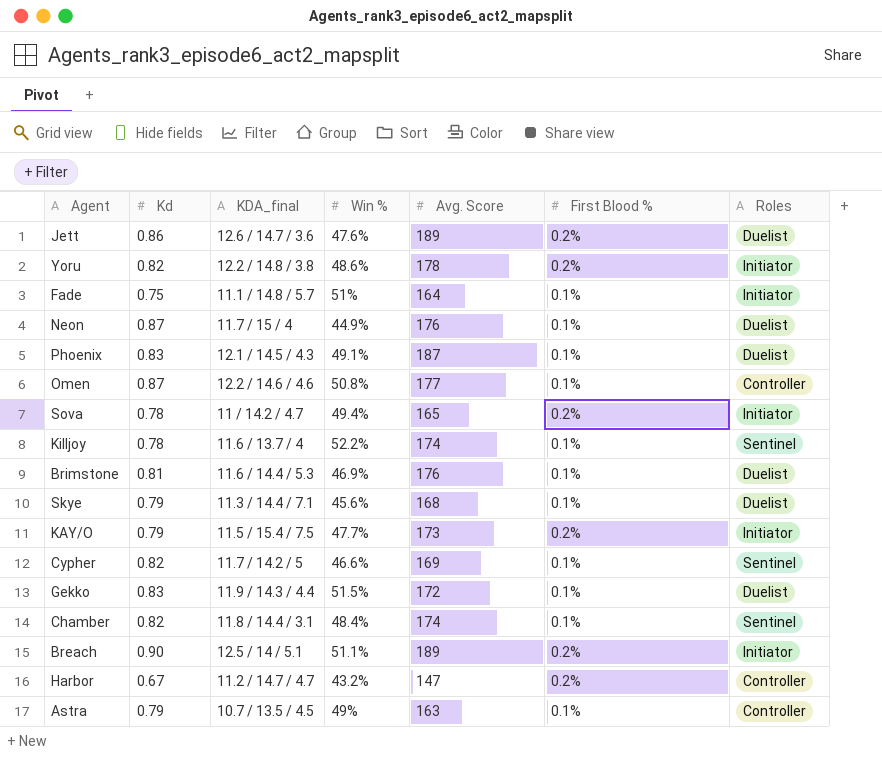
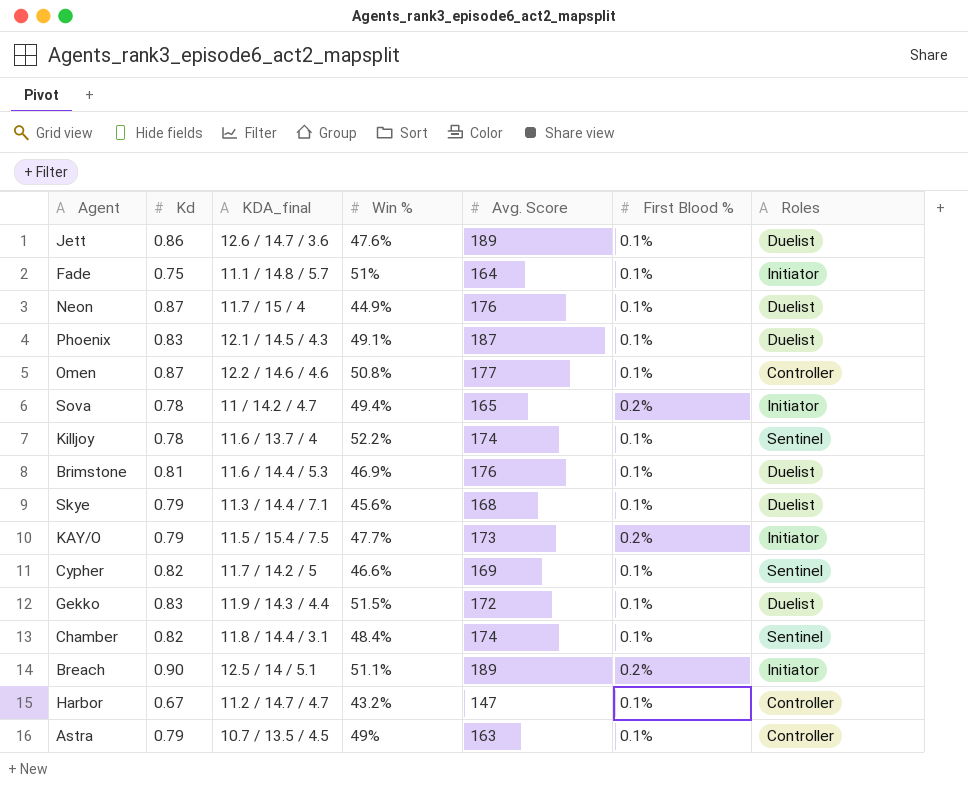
row Yoru: 0.82 | 12.2 / 14.8 / 3.8 | 48.6% | 178 | 0.2% | Initiator -> none
Jett | First Blood %: 0.2% -> 0.1%
Harbor | First Blood %: 0.2% -> 0.1%

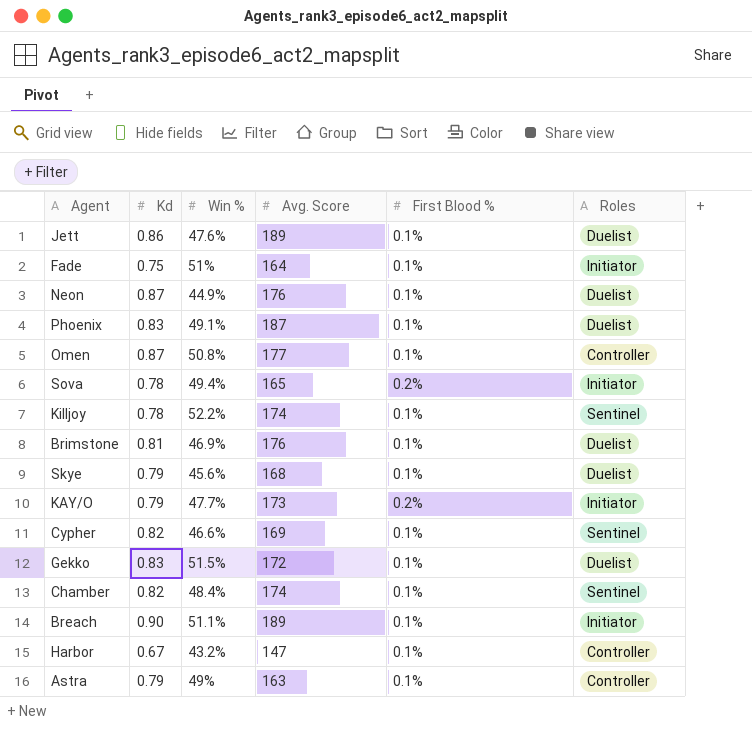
column KDA_final | position: 3 -> none
Breach | First Blood %: 0.2% -> 0.1%

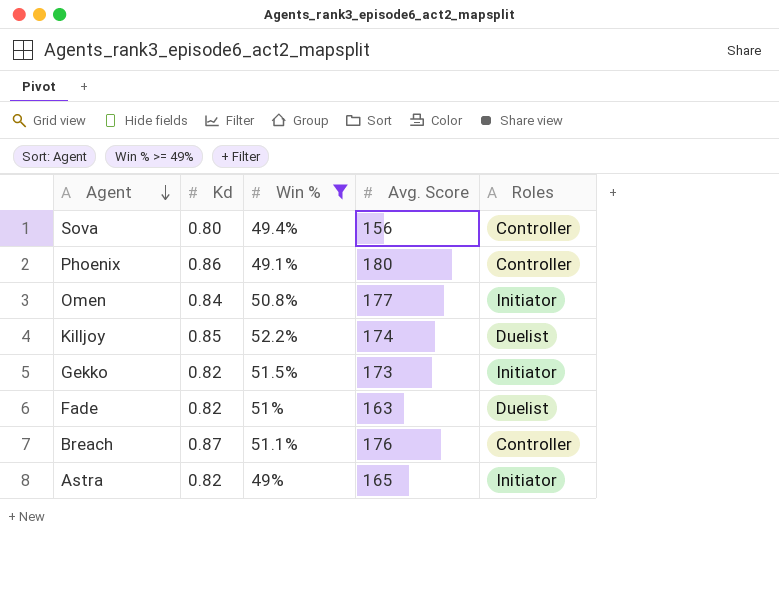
filter: none -> Win % >= 49%
row order: none -> Agent descending
column First Blood % | position: 5 -> none
Sova | Kd: 0.78 -> 0.80
Sova | Avg. Score: 165 -> 156
Sova | Roles: Initiator -> Controller
Phoenix | Kd: 0.83 -> 0.86
Phoenix | Avg. Score: 187 -> 180
Phoenix | Roles: Duelist -> Controller
Omen | Kd: 0.87 -> 0.84
Omen | Roles: Controller -> Initiator
Killjoy | Kd: 0.78 -> 0.85
Killjoy | Roles: Sentinel -> Duelist
Gekko | Kd: 0.83 -> 0.82
Gekko | Avg. Score: 172 -> 173
Gekko | Roles: Duelist -> Initiator
Fade | Kd: 0.75 -> 0.82
Fade | Avg. Score: 164 -> 163
Fade | Roles: Initiator -> Duelist
Breach | Kd: 0.90 -> 0.87
Breach | Avg. Score: 189 -> 176
Breach | Roles: Initiator -> Controller
Astra | Kd: 0.79 -> 0.82
Astra | Avg. Score: 163 -> 165
Astra | Roles: Controller -> Initiator

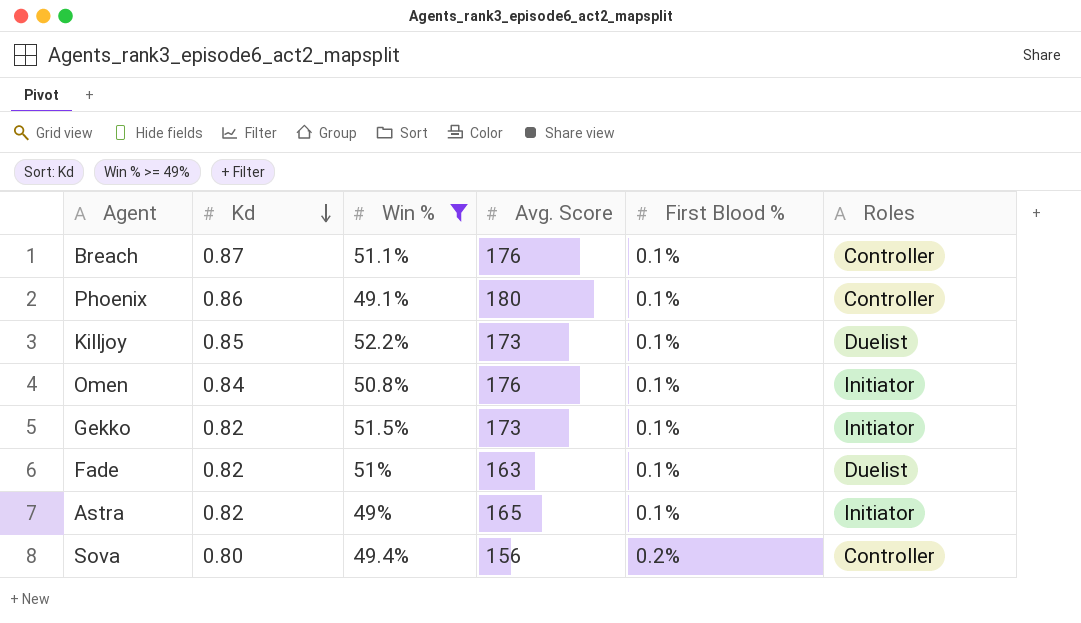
row order: Agent descending -> Kd descending
column First Blood % | position: none -> 5
Killjoy | Avg. Score: 174 -> 173
Omen | Avg. Score: 177 -> 176

